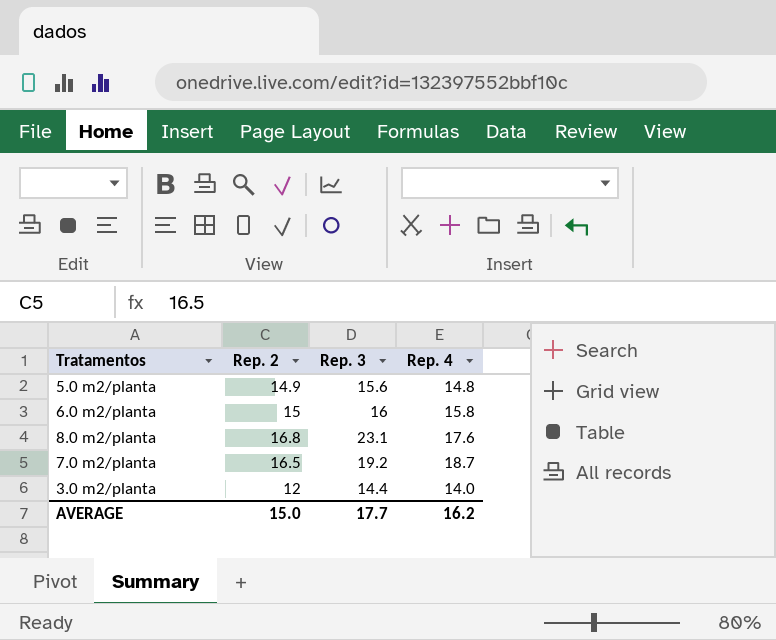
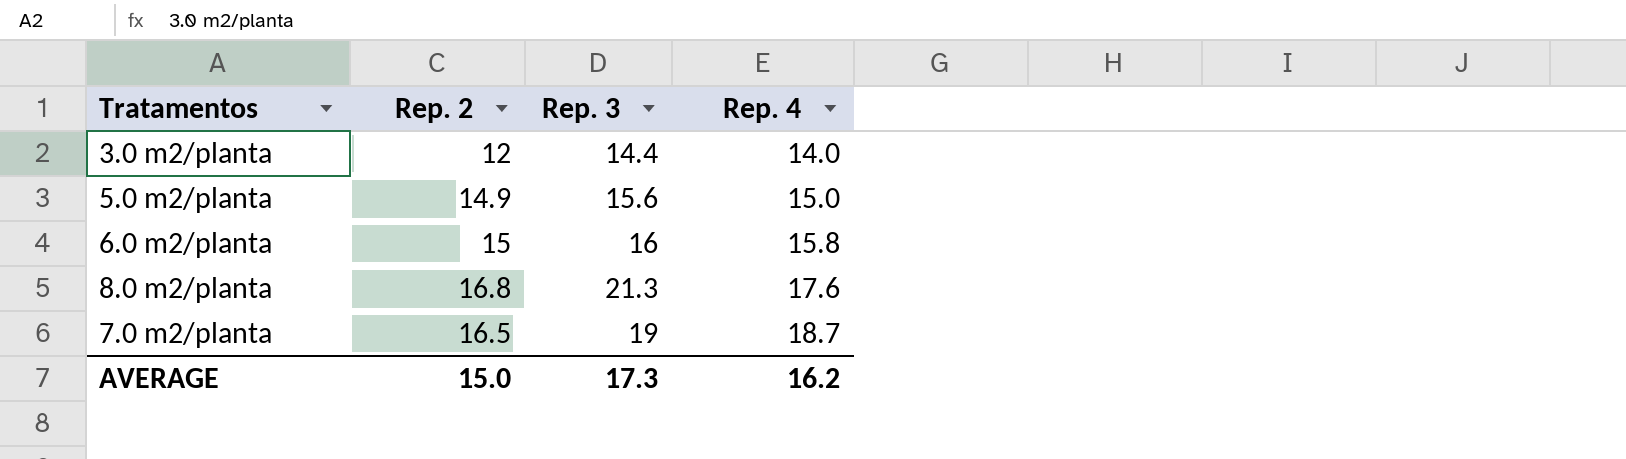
row order: none -> Rep. 4 ascending
5.0 m2/planta | Rep. 4: 14.8 -> 15.0
8.0 m2/planta | Rep. 3: 23.1 -> 21.3
7.0 m2/planta | Rep. 3: 19.2 -> 19
AVERAGE | Rep. 3: 17.7 -> 17.3

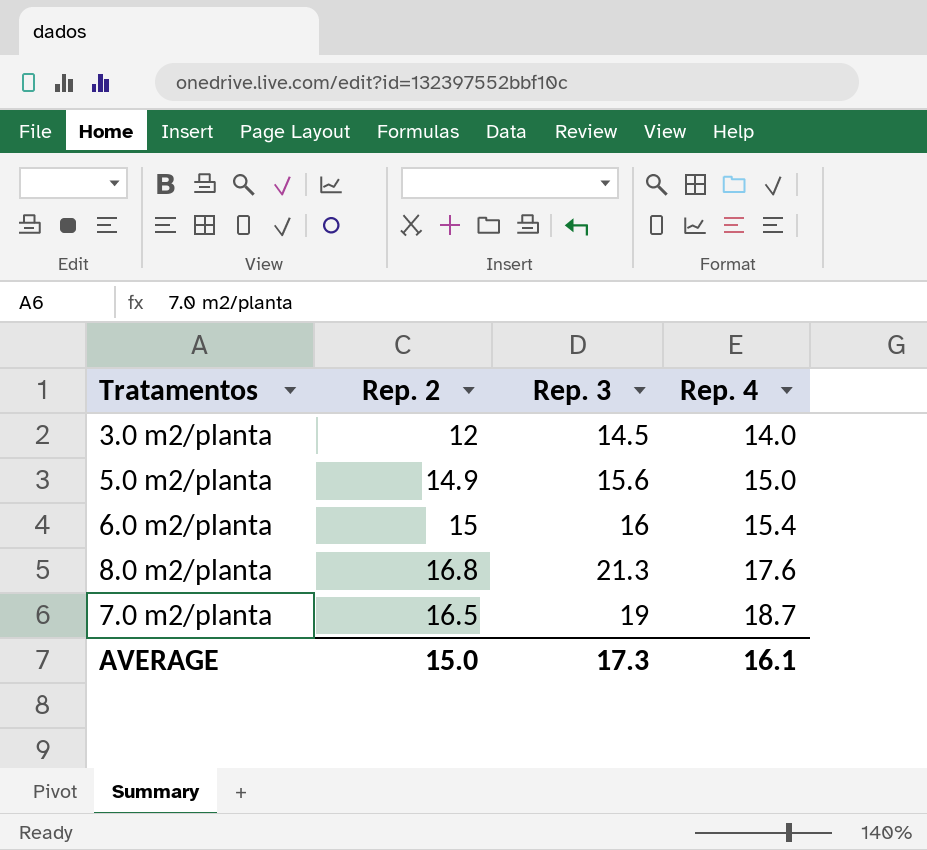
3.0 m2/planta | Rep. 3: 14.4 -> 14.5
6.0 m2/planta | Rep. 4: 15.8 -> 15.4
AVERAGE | Rep. 4: 16.2 -> 16.1

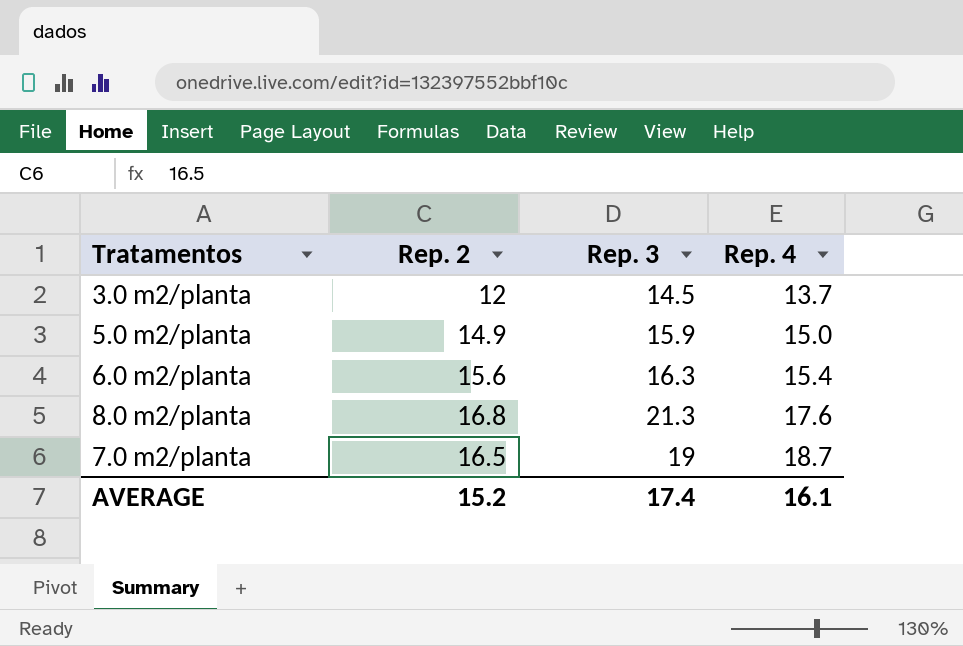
3.0 m2/planta | Rep. 4: 14.0 -> 13.7
5.0 m2/planta | Rep. 3: 15.6 -> 15.9
6.0 m2/planta | Rep. 2: 15 -> 15.6
6.0 m2/planta | Rep. 3: 16 -> 16.3
AVERAGE | Rep. 2: 15.0 -> 15.2
AVERAGE | Rep. 3: 17.3 -> 17.4

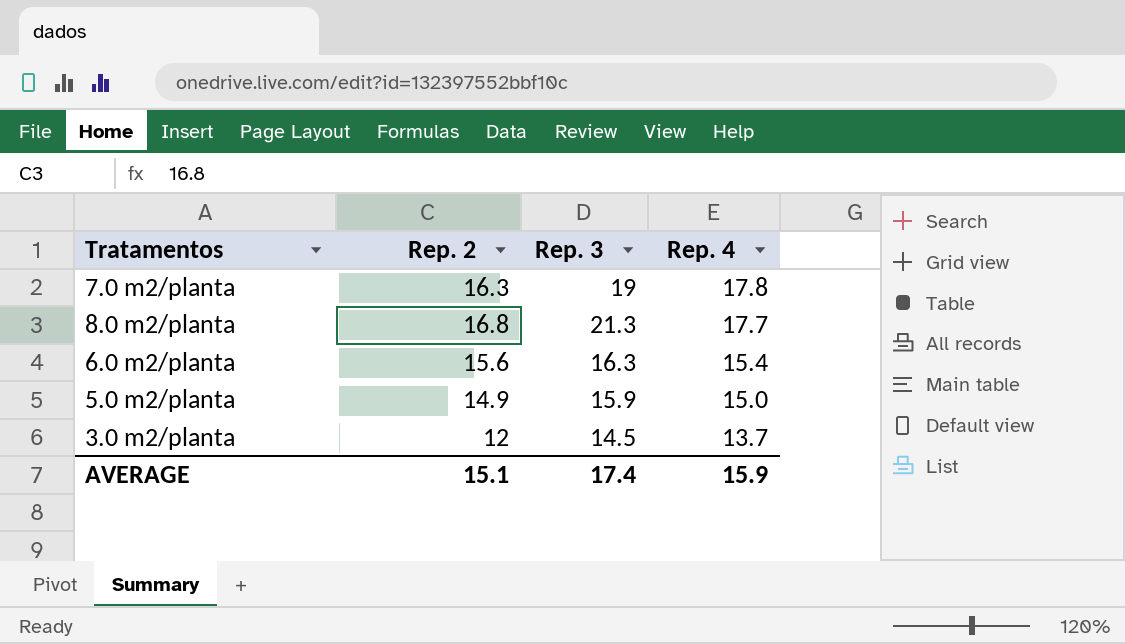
row order: Rep. 4 ascending -> Rep. 4 descending
7.0 m2/planta | Rep. 2: 16.5 -> 16.3
7.0 m2/planta | Rep. 4: 18.7 -> 17.8
8.0 m2/planta | Rep. 4: 17.6 -> 17.7
AVERAGE | Rep. 2: 15.2 -> 15.1
AVERAGE | Rep. 4: 16.1 -> 15.9

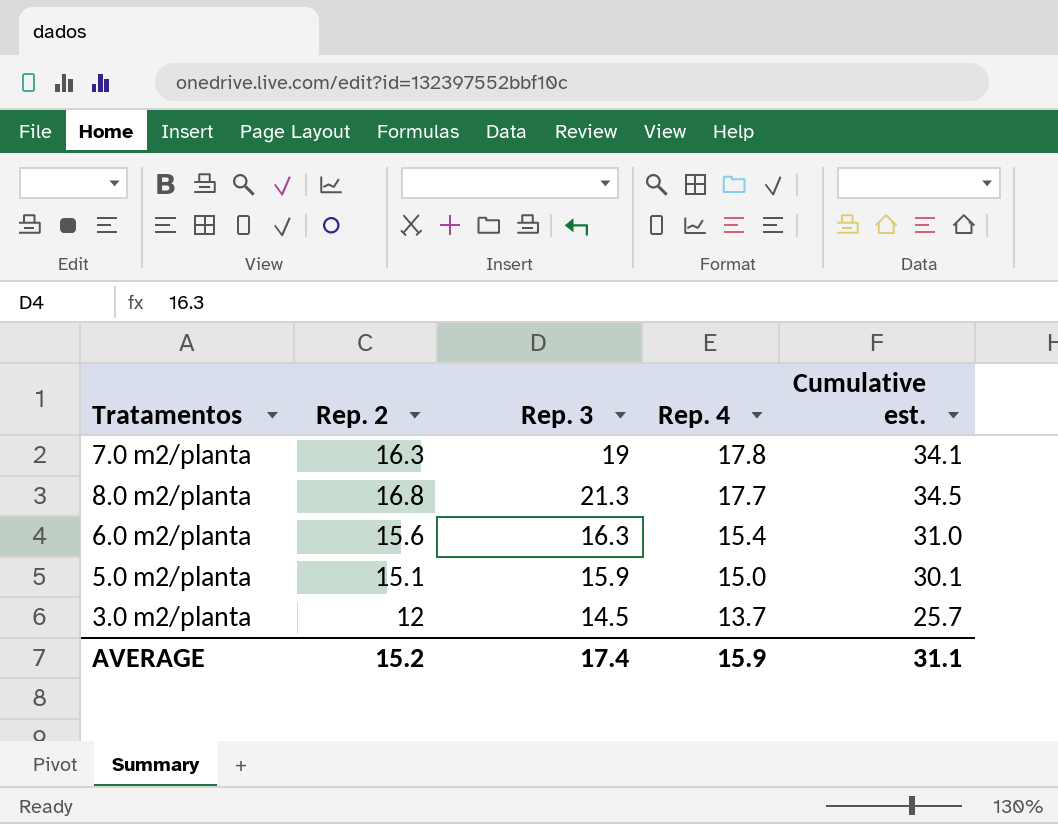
column Cumulative est. | formula: none -> [Rep. 2] + [Rep. 4]
5.0 m2/planta | Rep. 2: 14.9 -> 15.1
AVERAGE | Rep. 2: 15.1 -> 15.2

